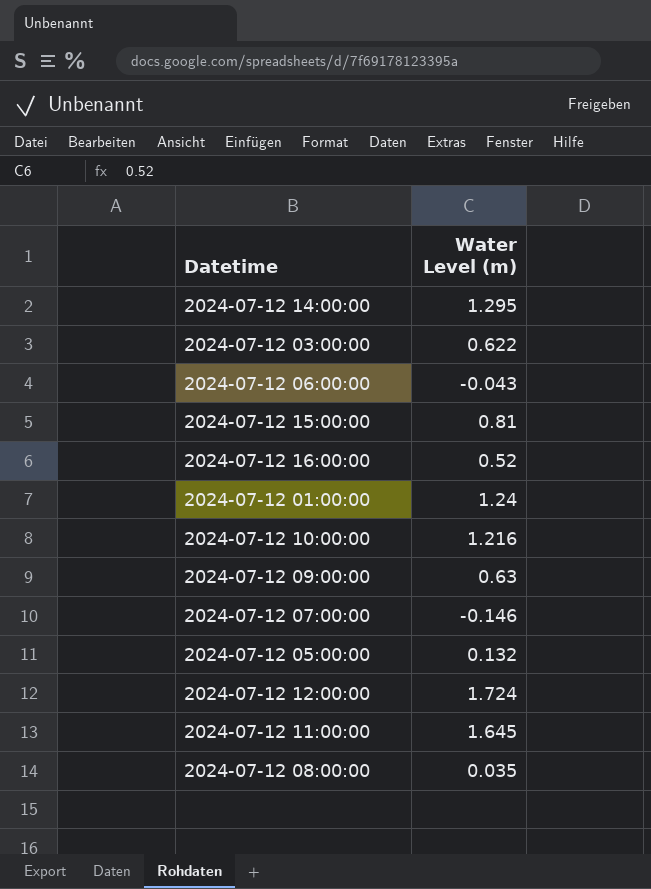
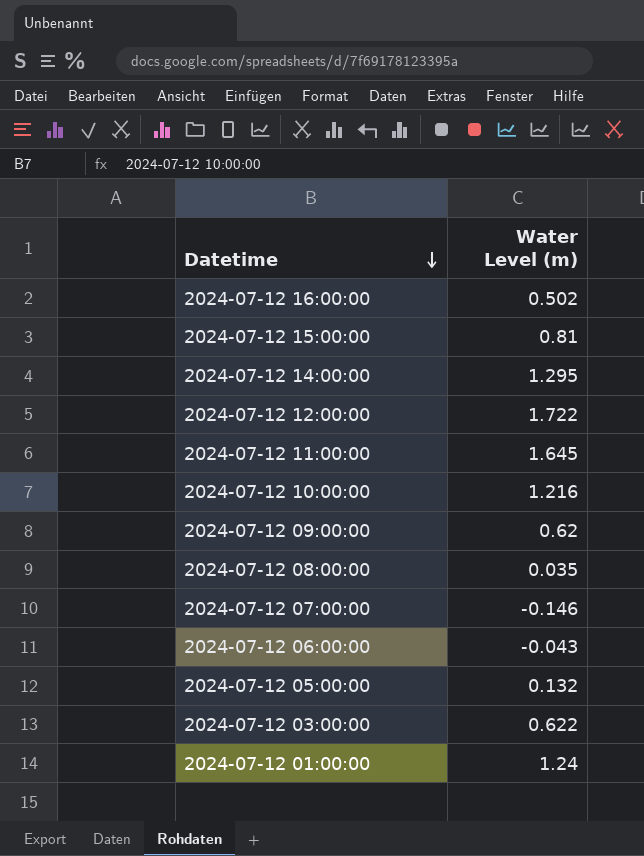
row order: none -> Datetime descending
2024-07-12 16:00:00 | Water Level (m): 0.52 -> 0.502
2024-07-12 12:00:00 | Water Level (m): 1.724 -> 1.722
2024-07-12 09:00:00 | Water Level (m): 0.63 -> 0.62

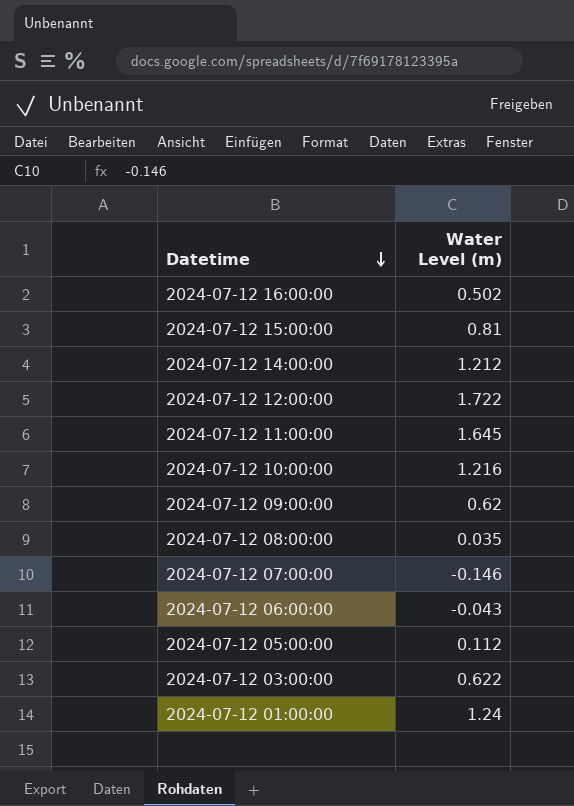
2024-07-12 14:00:00 | Water Level (m): 1.295 -> 1.212
2024-07-12 05:00:00 | Water Level (m): 0.132 -> 0.112

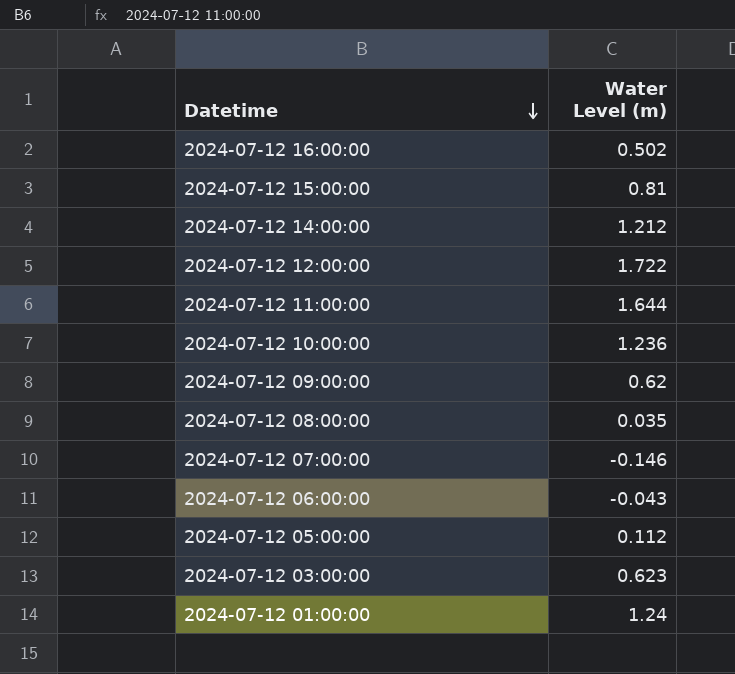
2024-07-12 11:00:00 | Water Level (m): 1.645 -> 1.644
2024-07-12 10:00:00 | Water Level (m): 1.216 -> 1.236
2024-07-12 03:00:00 | Water Level (m): 0.622 -> 0.623

